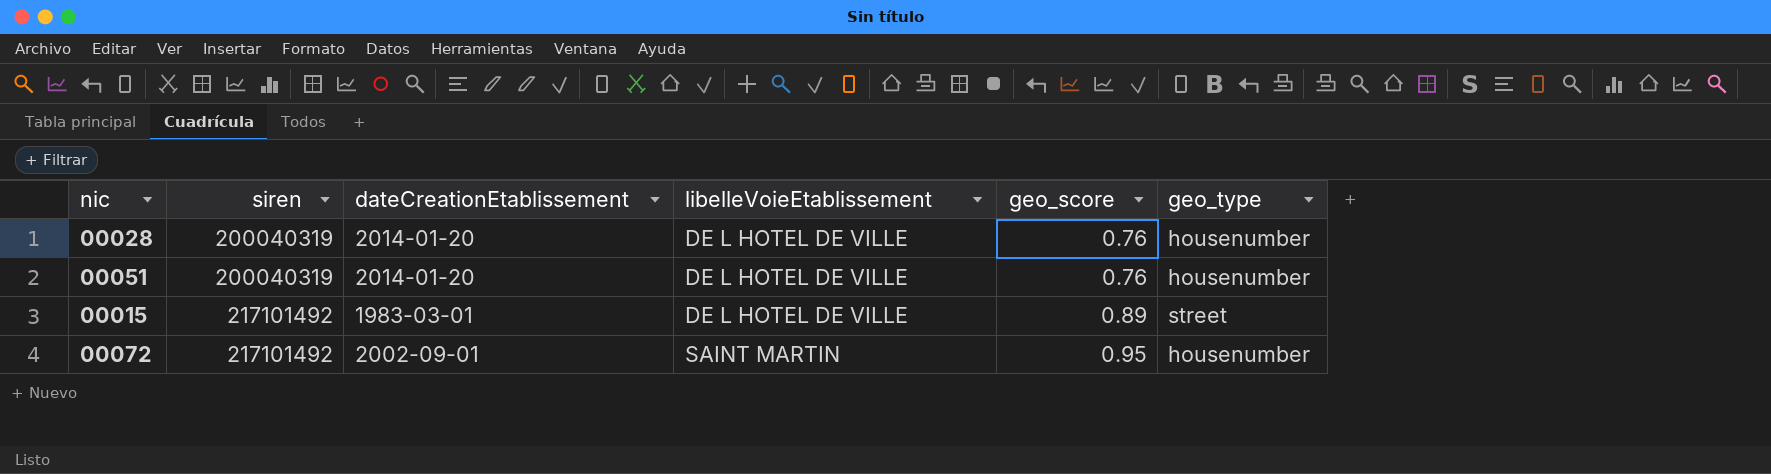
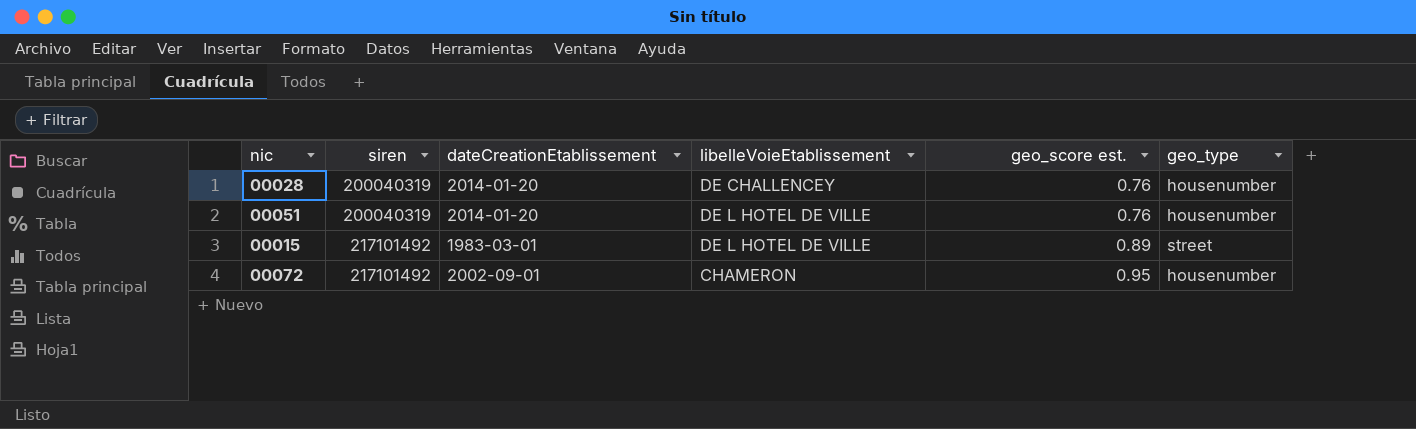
column name: geo_score -> geo_score est.
00028 | libelleVoieEtablissement: DE L HOTEL DE VILLE -> DE CHALLENCEY
00072 | libelleVoieEtablissement: SAINT MARTIN -> CHAMERON

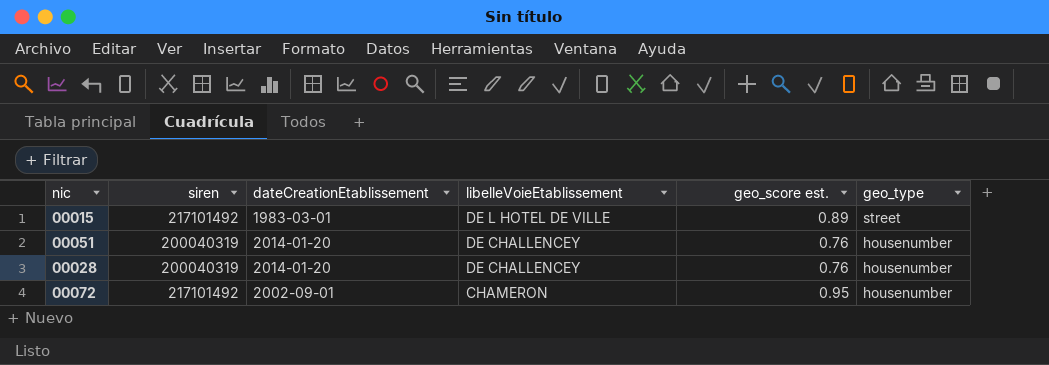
row order: siren ascending -> libelleVoieEtablissement descending
00051 | libelleVoieEtablissement: DE L HOTEL DE VILLE -> DE CHALLENCEY

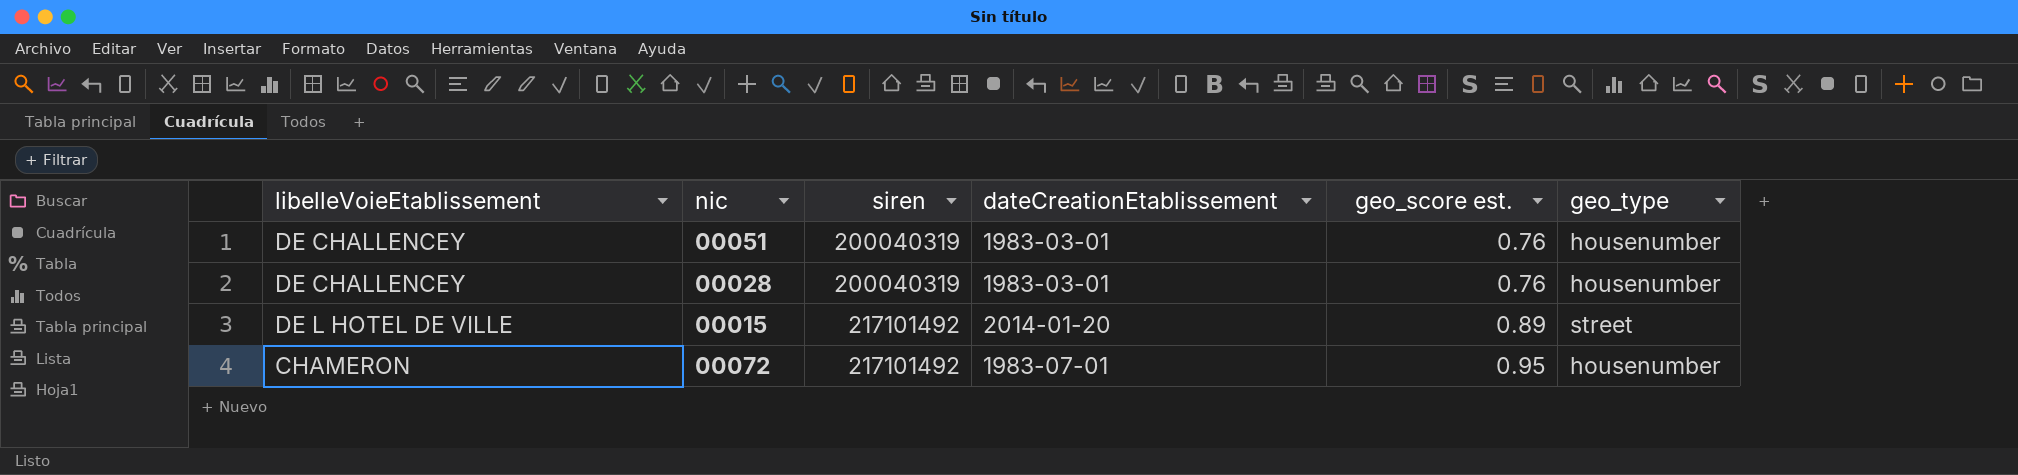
row order: libelleVoieEtablissement descending -> siren ascending
column libelleVoieEtablissement | position: 4 -> 1
00051 | dateCreationEtablissement: 2014-01-20 -> 1983-03-01
00028 | dateCreationEtablissement: 2014-01-20 -> 1983-03-01
00015 | dateCreationEtablissement: 1983-03-01 -> 2014-01-20
00072 | dateCreationEtablissement: 2002-09-01 -> 1983-07-01

